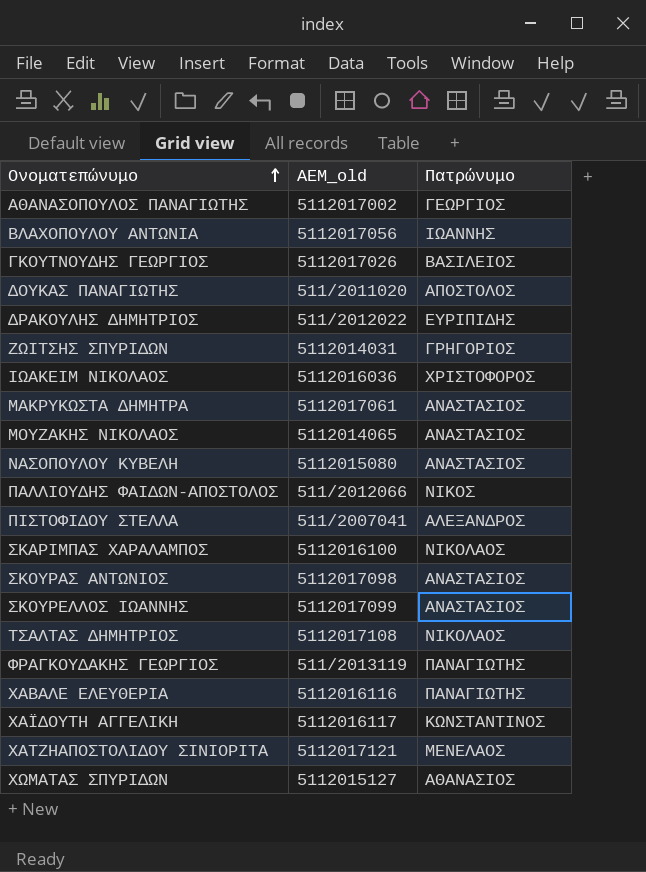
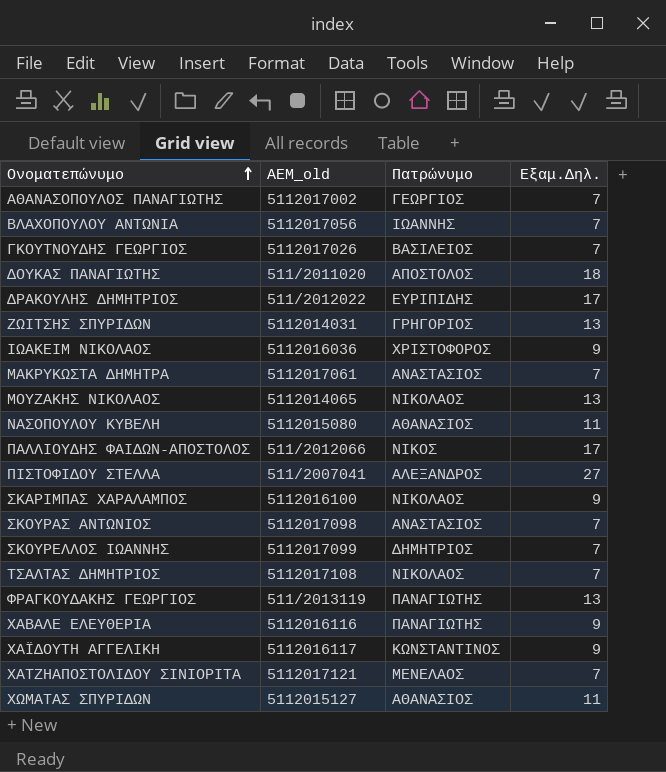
column Εξαμ.Δηλ. | position: none -> 4
ΜΟΥΖΑΚΗΣ ΝΙΚΟΛΑΟΣ | Πατρώνυμο: ΑΝΑΣΤΑΣΙΟΣ -> ΝΙΚΟΛΑΟΣ
ΝΑΣΟΠΟΥΛΟΥ ΚΥΒΕΛΗ | Πατρώνυμο: ΑΝΑΣΤΑΣΙΟΣ -> ΑΘΑΝΑΣΙΟΣ
ΣΚΟΥΡΕΛΛΟΣ ΙΩΑΝΝΗΣ | Πατρώνυμο: ΑΝΑΣΤΑΣΙΟΣ -> ΔΗΜΗΤΡΙΟΣ

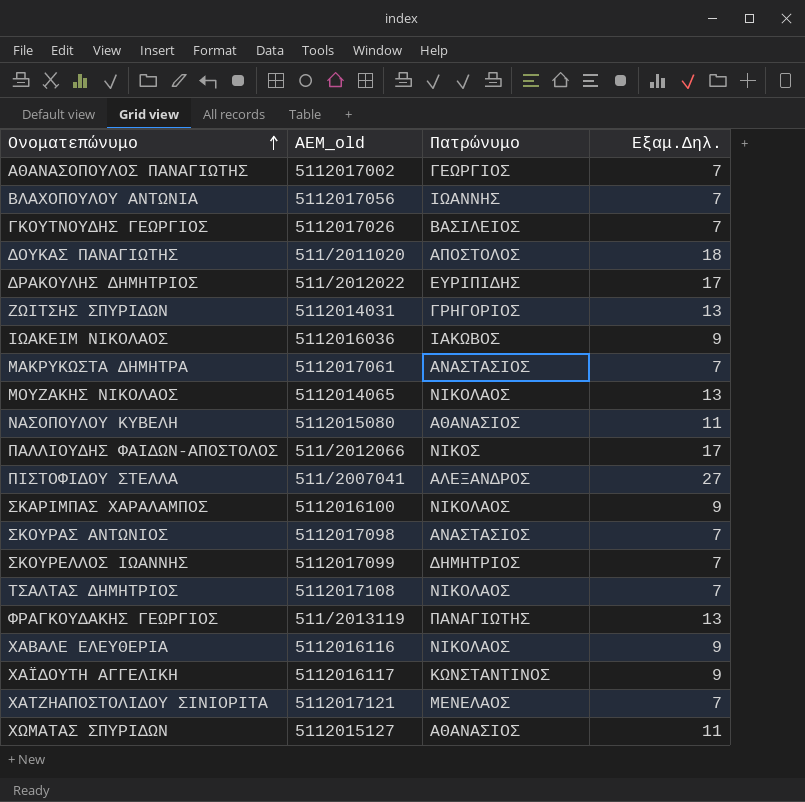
ΙΩΑΚΕΙΜ ΝΙΚΟΛΑΟΣ | Πατρώνυμο: ΧΡΙΣΤΟΦΟΡΟΣ -> ΙΑΚΩΒΟΣ
ΧΑΒΑΛΕ ΕΛΕΥΘΕΡΙΑ | Πατρώνυμο: ΠΑΝΑΓΙΩΤΗΣ -> ΝΙΚΟΛΑΟΣ

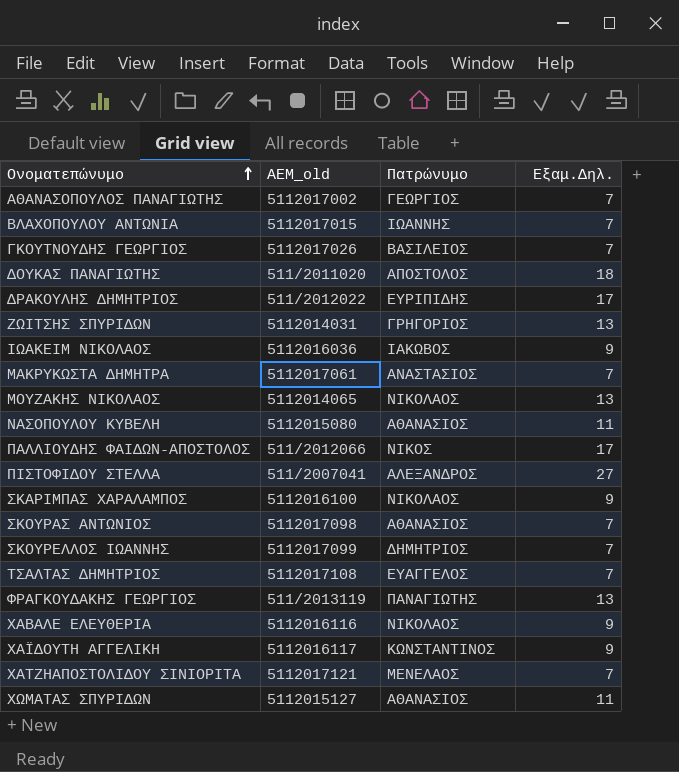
ΒΛΑΧΟΠΟΥΛΟΥ ΑΝΤΩΝΙΑ | ΑΕΜ_old: 5112017056 -> 5112017015
ΣΚΟΥΡΑΣ ΑΝΤΩΝΙΟΣ | Πατρώνυμο: ΑΝΑΣΤΑΣΙΟΣ -> ΑΘΑΝΑΣΙΟΣ
ΤΣΑΛΤΑΣ ΔΗΜΗΤΡΙΟΣ | Πατρώνυμο: ΝΙΚΟΛΑΟΣ -> ΕΥΑΓΓΕΛΟΣ

